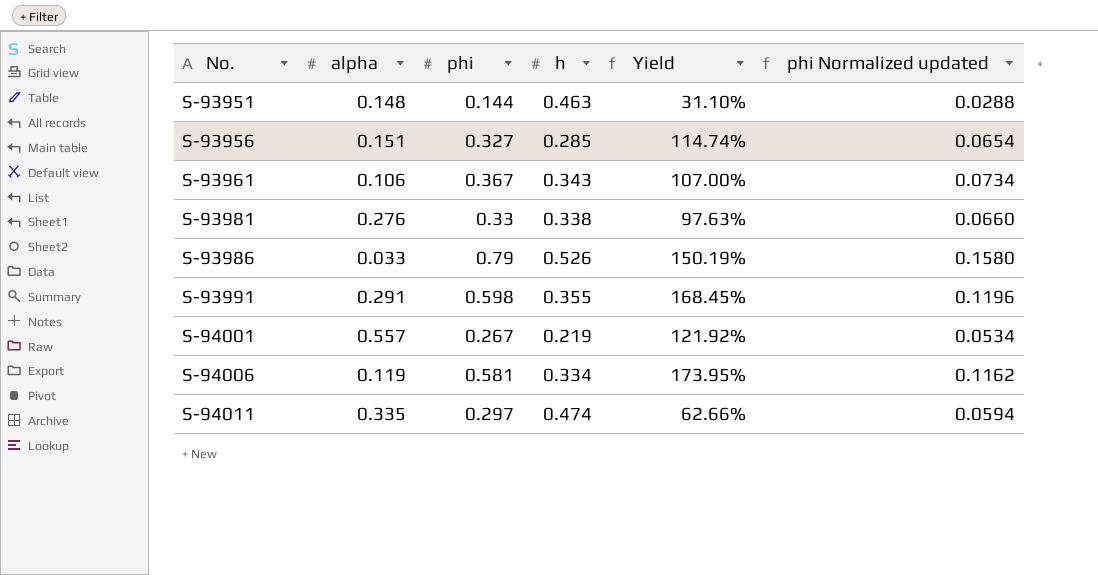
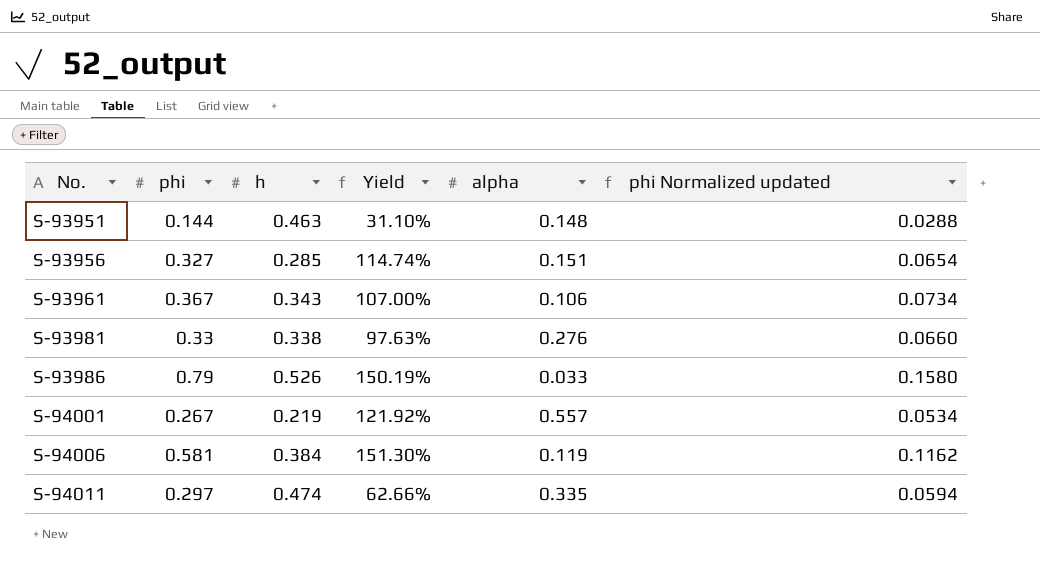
column alpha | position: 2 -> 5
row S-93991: 0.291 | 0.598 | 0.355 | 168.45% | 0.1196 -> none
S-94006 | h: 0.334 -> 0.384
S-94006 | Yield: 173.95% -> 151.30%

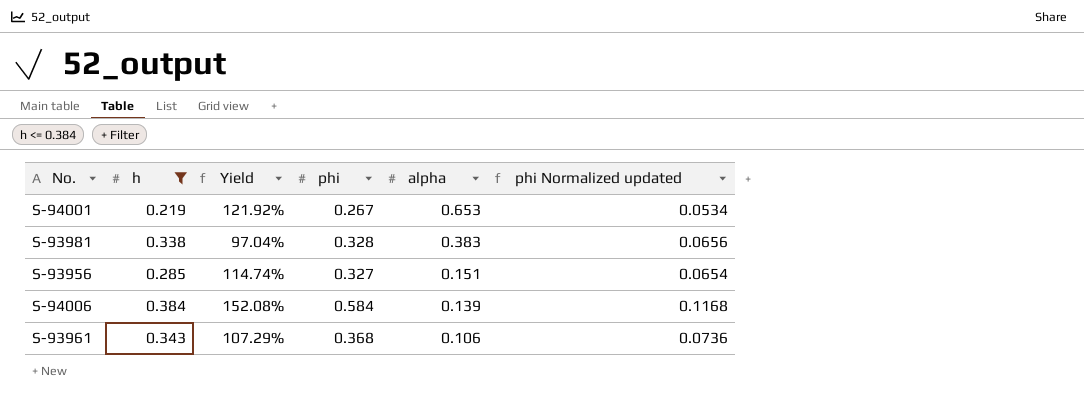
filter: none -> h <= 0.384
row order: No. ascending -> alpha descending
column phi | position: 2 -> 4
S-94001 | alpha: 0.557 -> 0.653
S-93981 | Yield: 97.63% -> 97.04%
S-93981 | phi: 0.33 -> 0.328
S-93981 | alpha: 0.276 -> 0.383
S-93981 | phi Normalized updated: 0.0660 -> 0.0656
S-94006 | Yield: 151.30% -> 152.08%
S-94006 | phi: 0.581 -> 0.584
S-94006 | alpha: 0.119 -> 0.139
S-94006 | phi Normalized updated: 0.1162 -> 0.1168
S-93961 | Yield: 107.00% -> 107.29%
S-93961 | phi: 0.367 -> 0.368
S-93961 | phi Normalized updated: 0.0734 -> 0.0736

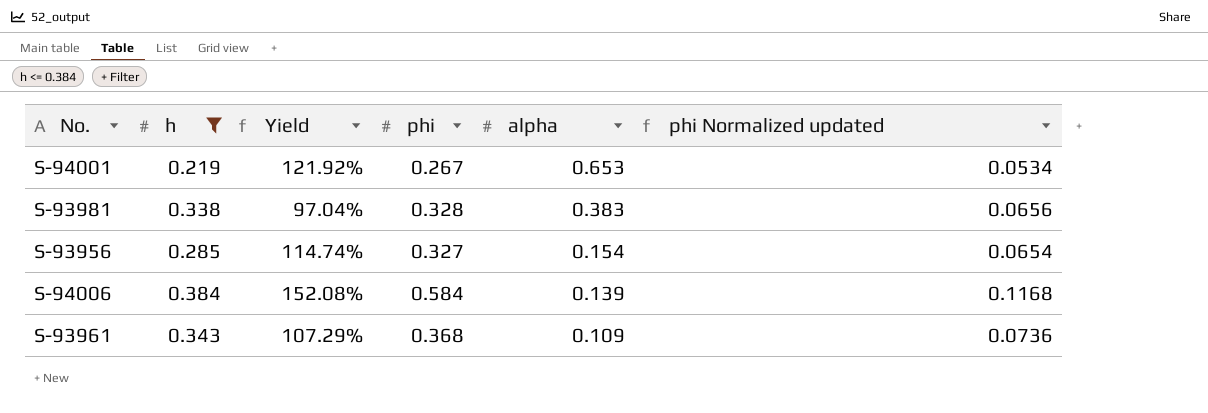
S-93956 | alpha: 0.151 -> 0.154
S-93961 | alpha: 0.106 -> 0.109

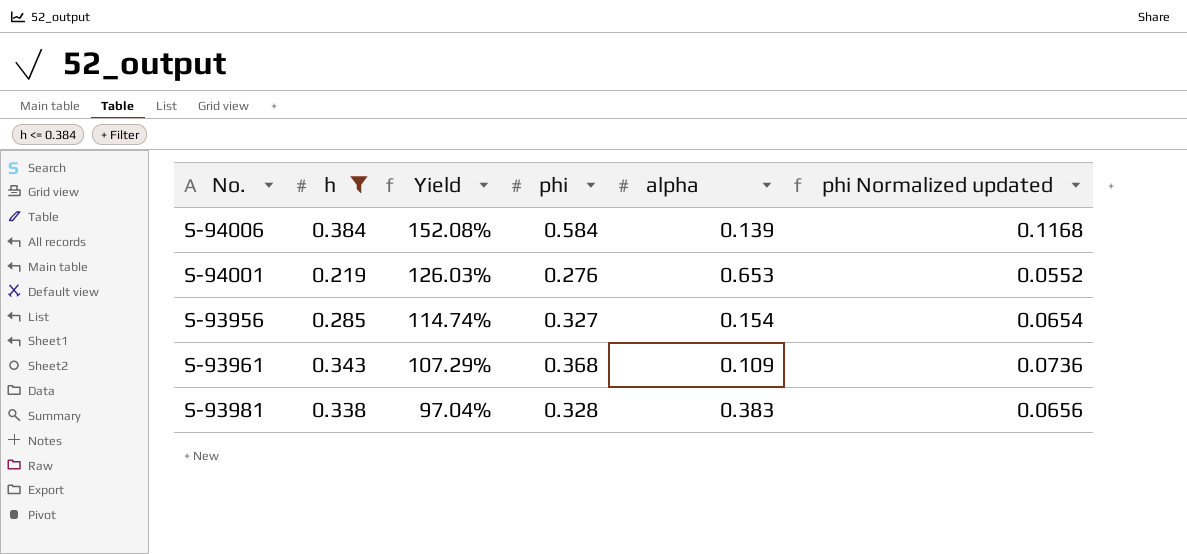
row order: alpha descending -> Yield descending
S-94001 | Yield: 121.92% -> 126.03%
S-94001 | phi: 0.267 -> 0.276
S-94001 | phi Normalized updated: 0.0534 -> 0.0552

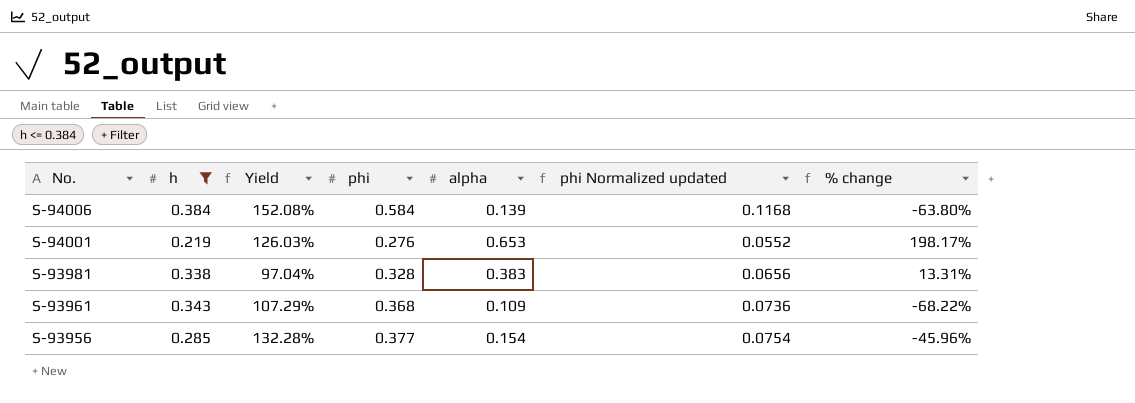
row order: Yield descending -> No. descending
column % change | formula: none -> ([alpha] - [h]) / [h]
S-93956 | Yield: 114.74% -> 132.28%
S-93956 | phi: 0.327 -> 0.377
S-93956 | phi Normalized updated: 0.0654 -> 0.0754

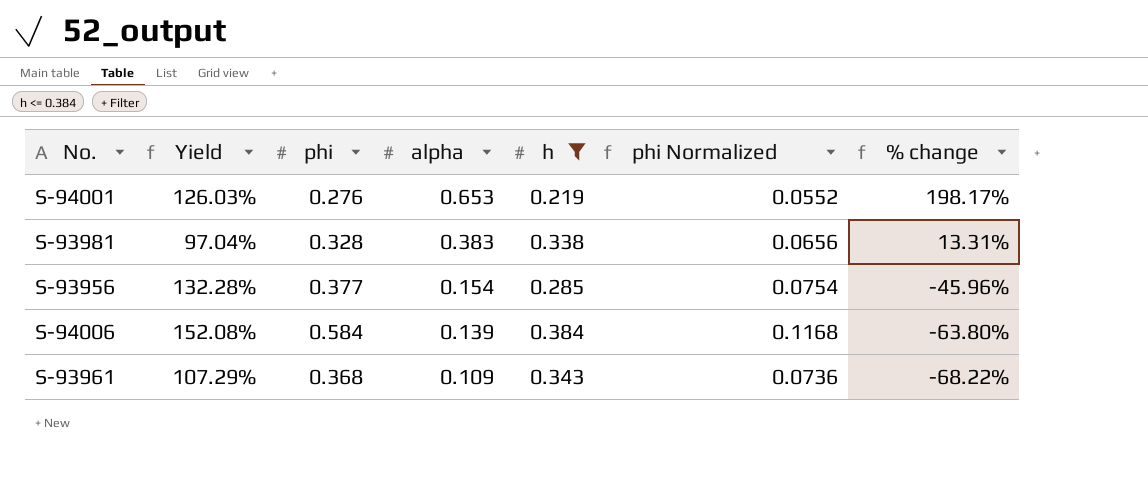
row order: No. descending -> alpha descending
column h | position: 2 -> 5
column name: phi Normalized updated -> phi Normalized

